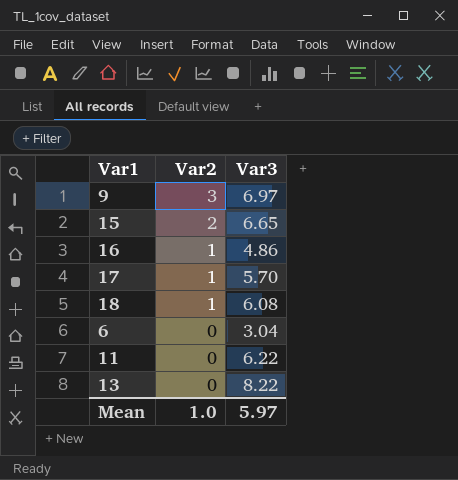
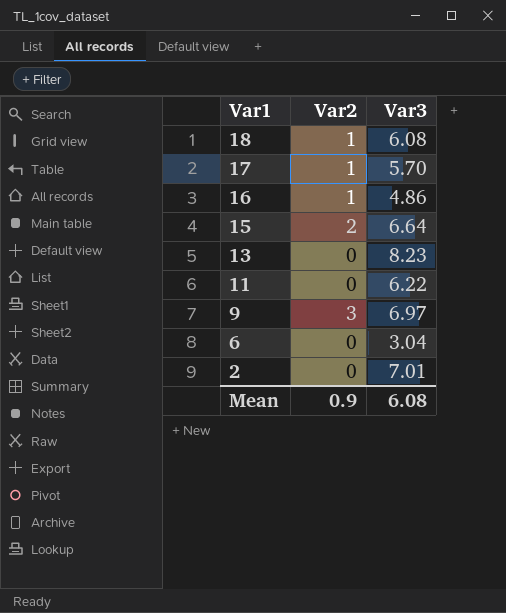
row order: Var2 descending -> Var1 descending
15 | Var3: 6.65 -> 6.64
13 | Var3: 8.22 -> 8.23
row 2: none -> 0 | 7.01
Mean | Var2: 1.0 -> 0.9
Mean | Var3: 5.97 -> 6.08

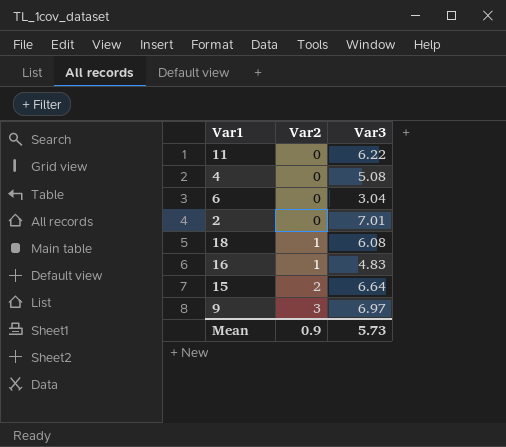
row order: Var1 descending -> Var2 ascending
row 17: 1 | 5.70 -> none
row 13: 0 | 8.23 -> none
row 4: none -> 0 | 5.08
16 | Var3: 4.86 -> 4.83
Mean | Var3: 6.08 -> 5.73

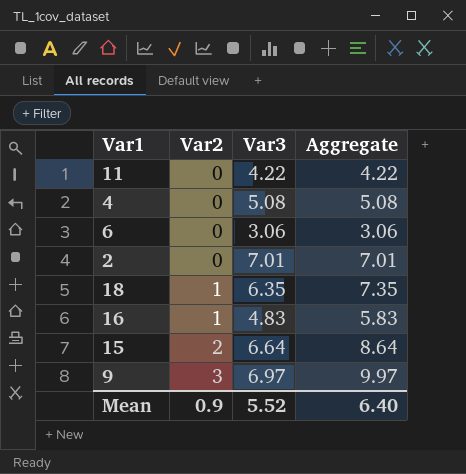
column Aggregate | formula: none -> [Var2] + [Var3]
11 | Var3: 6.22 -> 4.22
6 | Var3: 3.04 -> 3.06
18 | Var3: 6.08 -> 6.35
Mean | Var3: 5.73 -> 5.52

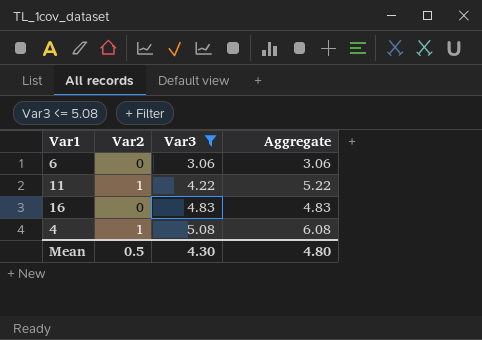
filter: none -> Var3 <= 5.08
row order: Var2 ascending -> Var3 ascending
11 | Var2: 0 -> 1
11 | Aggregate: 4.22 -> 5.22
16 | Var2: 1 -> 0
16 | Aggregate: 5.83 -> 4.83
4 | Var2: 0 -> 1
4 | Aggregate: 5.08 -> 6.08
Mean | Var2: 0.9 -> 0.5
Mean | Var3: 5.52 -> 4.30
Mean | Aggregate: 6.40 -> 4.80

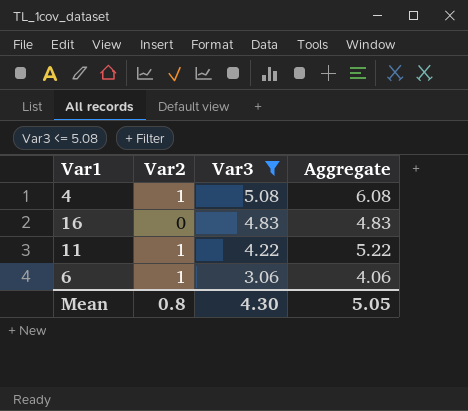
row order: Var3 ascending -> Var3 descending
6 | Var2: 0 -> 1
6 | Aggregate: 3.06 -> 4.06
Mean | Var2: 0.5 -> 0.8
Mean | Aggregate: 4.80 -> 5.05

